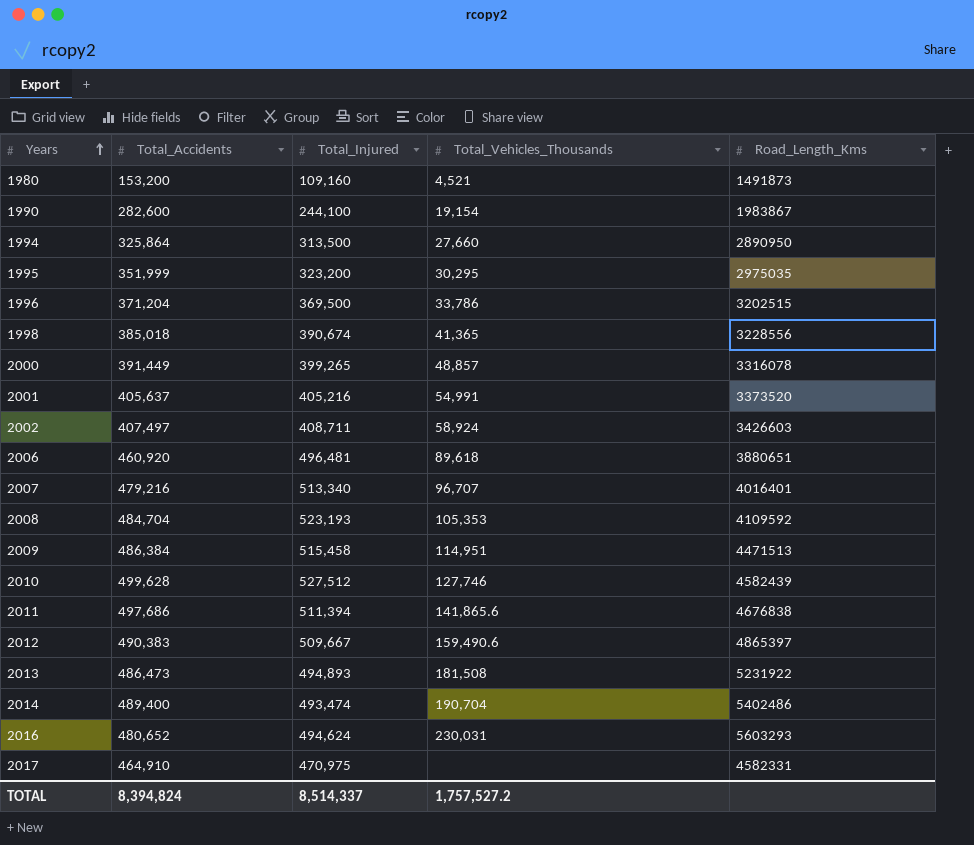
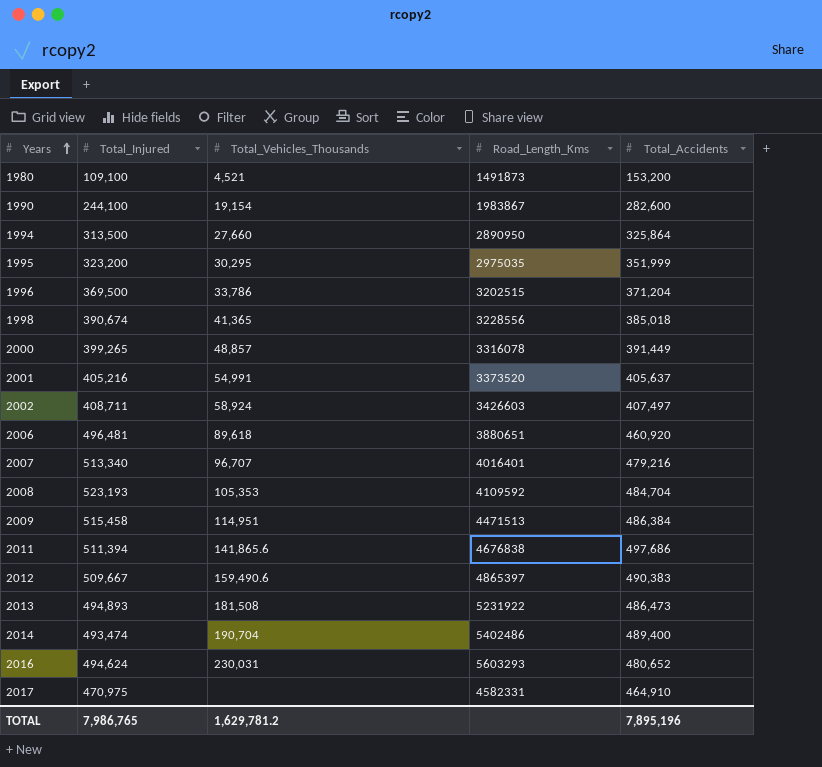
column Total_Accidents | position: 2 -> 5
row 2010: 499,628 | 527,512 | 127,746 | 4582439 -> none
1980 | Total_Injured: 109,160 -> 109,100
TOTAL | Total_Injured: 8,514,337 -> 7,986,765
TOTAL | Total_Vehicles_Thousands: 1,757,527.2 -> 1,629,781.2
TOTAL | Total_Accidents: 8,394,824 -> 7,895,196

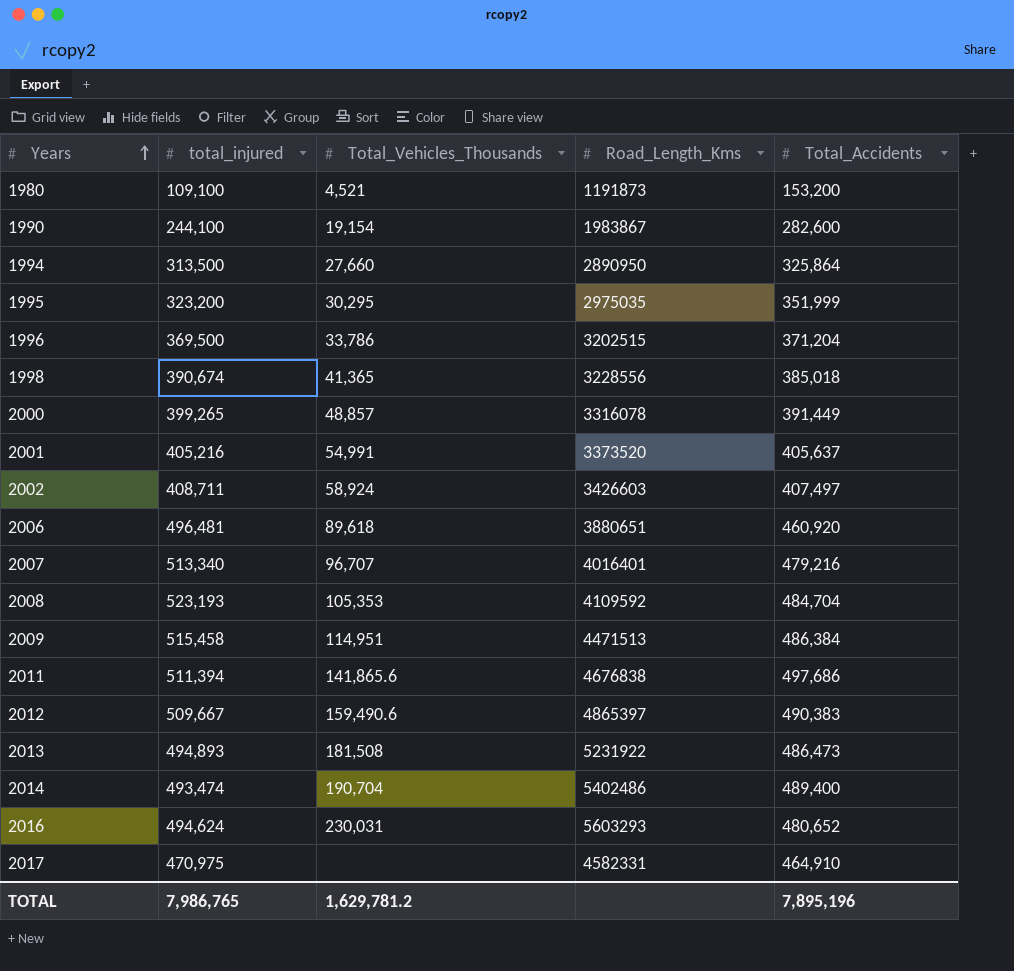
column name: Total_Injured -> total_injured
1980 | Road_Length_Kms: 1491873 -> 1191873

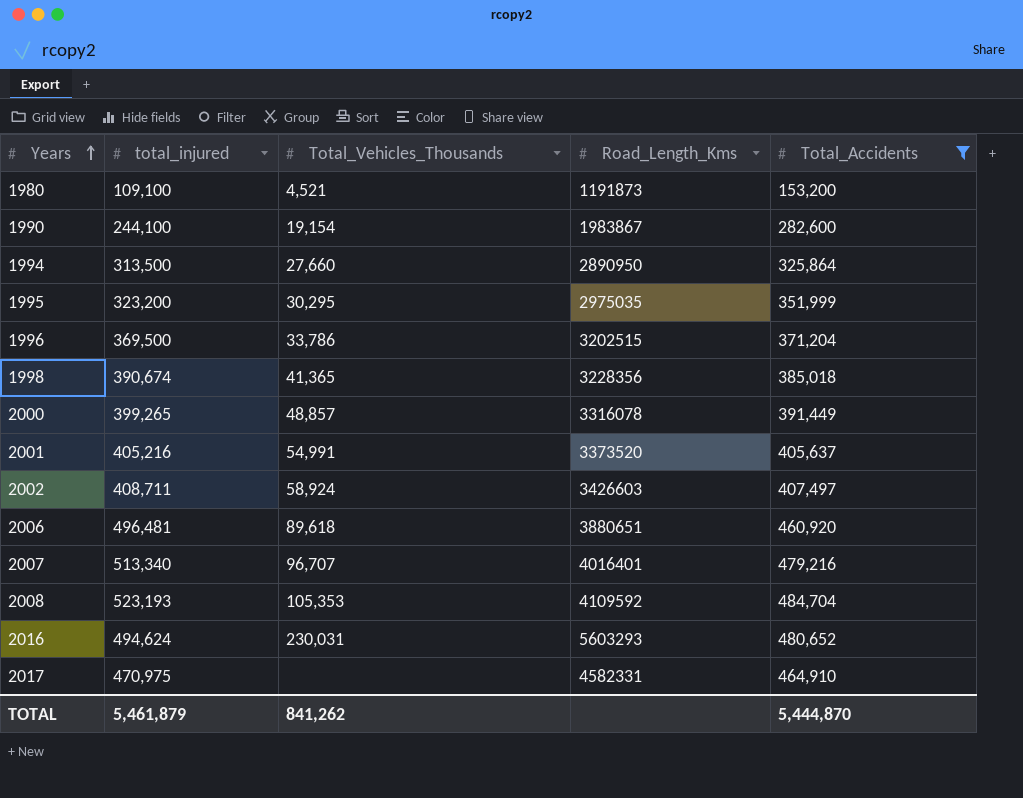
filter: none -> Total_Accidents <= 484,704
1998 | Road_Length_Kms: 3228556 -> 3228356
TOTAL | total_injured: 7,986,765 -> 5,461,879
TOTAL | Total_Vehicles_Thousands: 1,629,781.2 -> 841,262
TOTAL | Total_Accidents: 7,895,196 -> 5,444,870

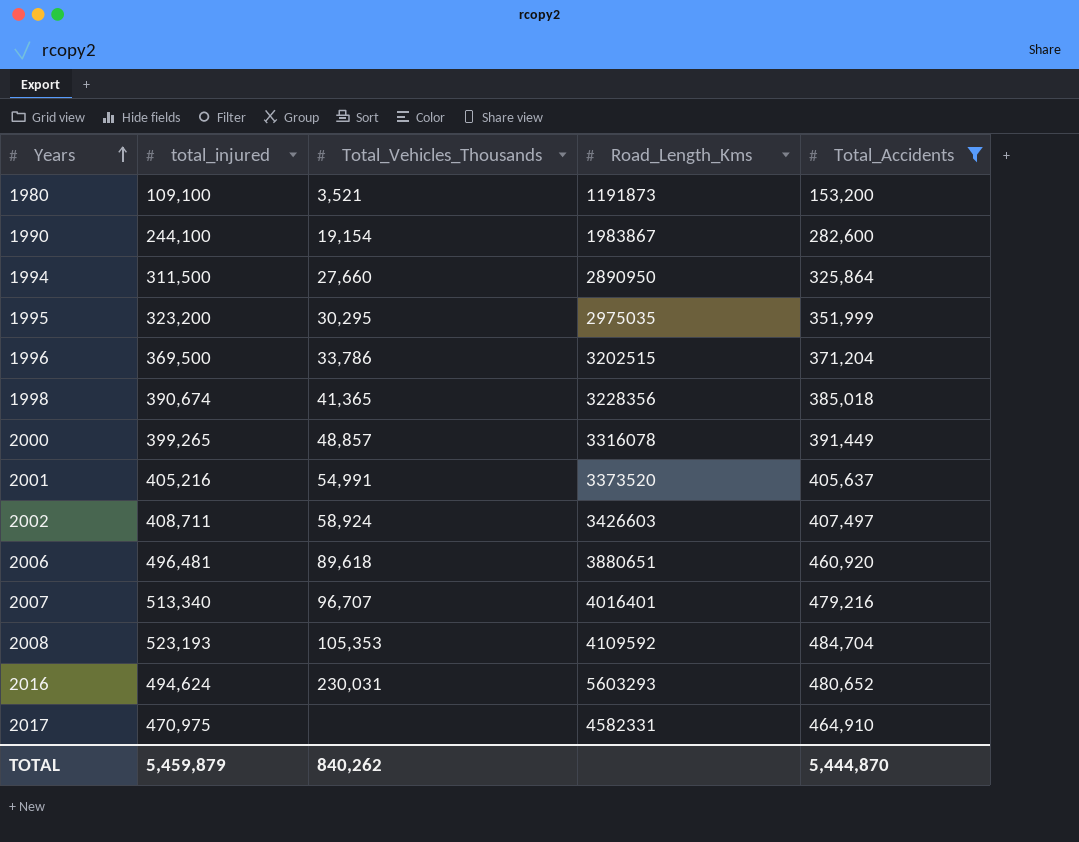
1980 | Total_Vehicles_Thousands: 4,521 -> 3,521
1994 | total_injured: 313,500 -> 311,500
TOTAL | total_injured: 5,461,879 -> 5,459,879
TOTAL | Total_Vehicles_Thousands: 841,262 -> 840,262

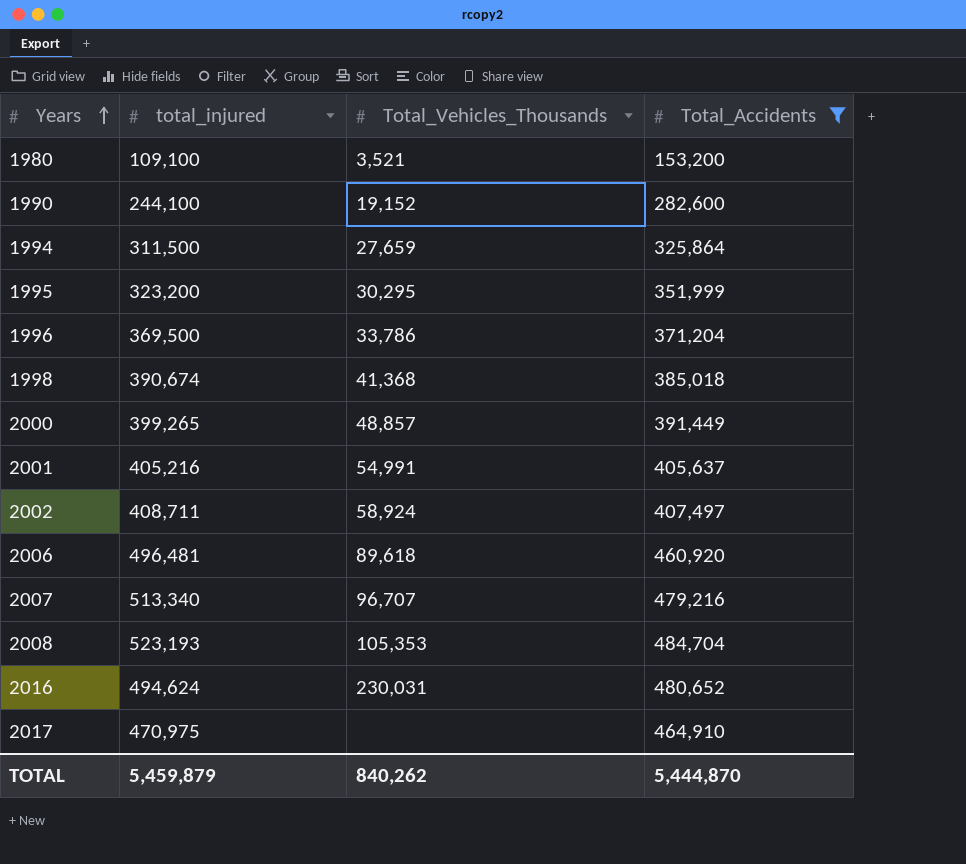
column Road_Length_Kms | position: 4 -> none
1990 | Total_Vehicles_Thousands: 19,154 -> 19,152
1994 | Total_Vehicles_Thousands: 27,660 -> 27,659
1998 | Total_Vehicles_Thousands: 41,365 -> 41,368

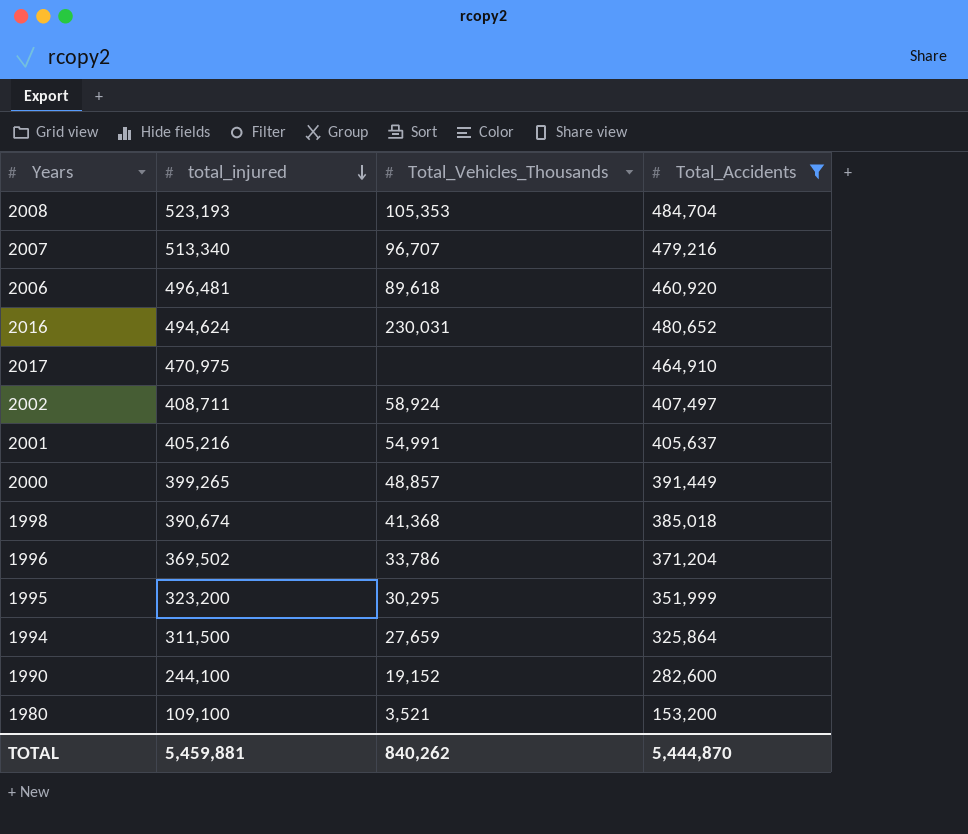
row order: Years ascending -> total_injured descending
1996 | total_injured: 369,500 -> 369,502
TOTAL | total_injured: 5,459,879 -> 5,459,881

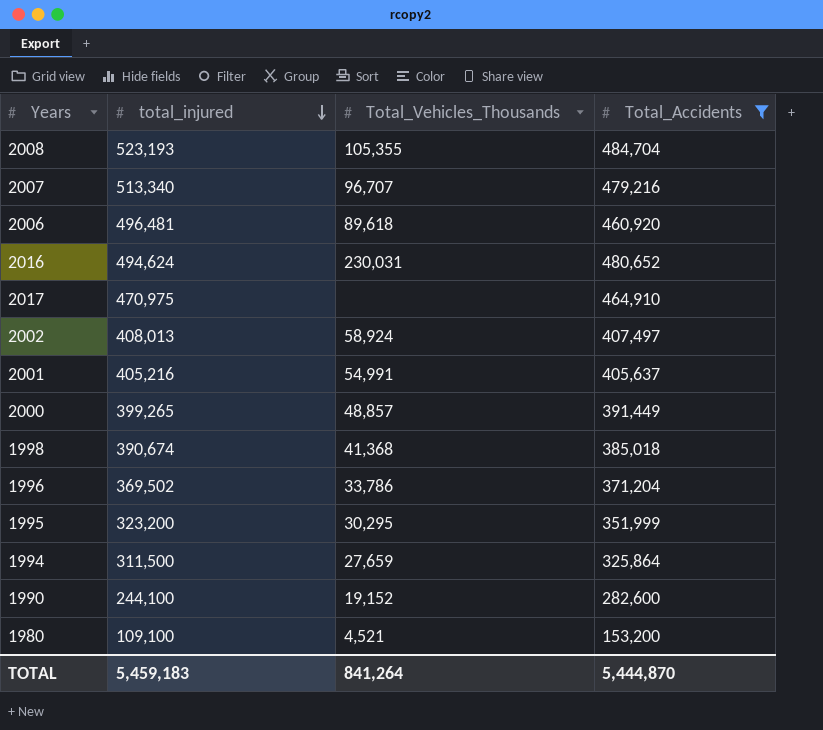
2008 | Total_Vehicles_Thousands: 105,353 -> 105,355
2002 | total_injured: 408,711 -> 408,013
1980 | Total_Vehicles_Thousands: 3,521 -> 4,521
TOTAL | total_injured: 5,459,881 -> 5,459,183
TOTAL | Total_Vehicles_Thousands: 840,262 -> 841,264

